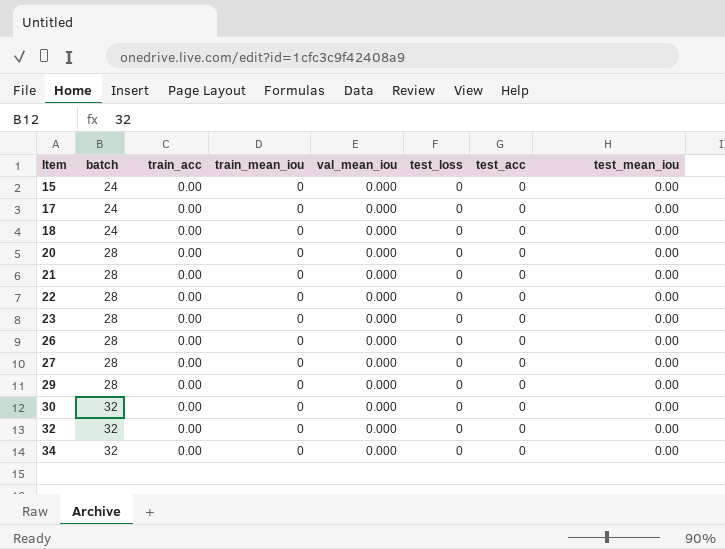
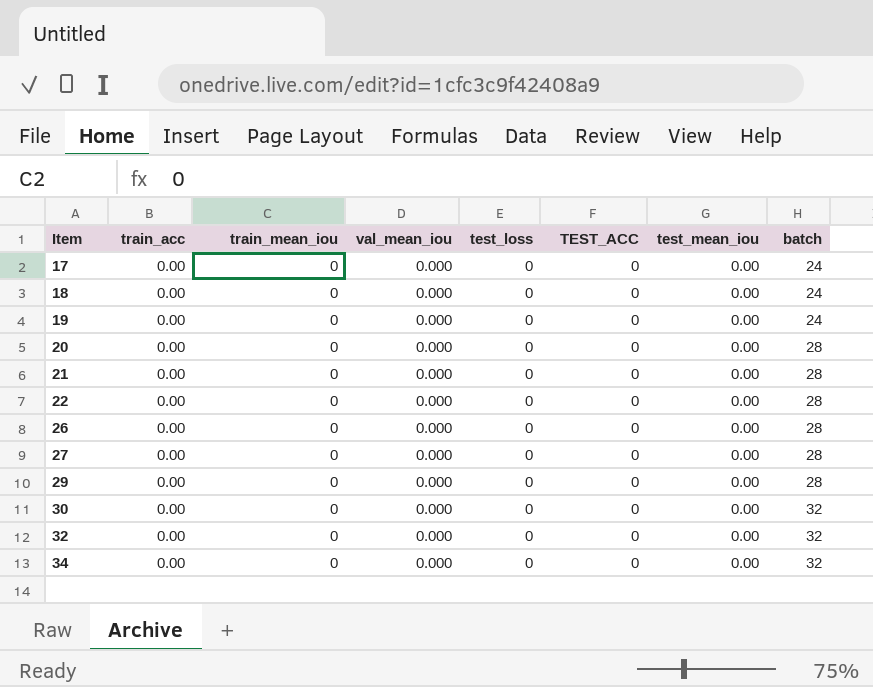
column name: test_acc -> TEST_ACC
column batch | position: 2 -> 8
row 15: 24 | 0.00 | 0 | 0.000 | 0 | 0 | 0.00 -> none
row 23: 28 | 0.00 | 0 | 0.000 | 0 | 0 | 0.00 -> none
row 19: none -> 0.00 | 0 | 0.000 | 0 | 0 | 0.00 | 24

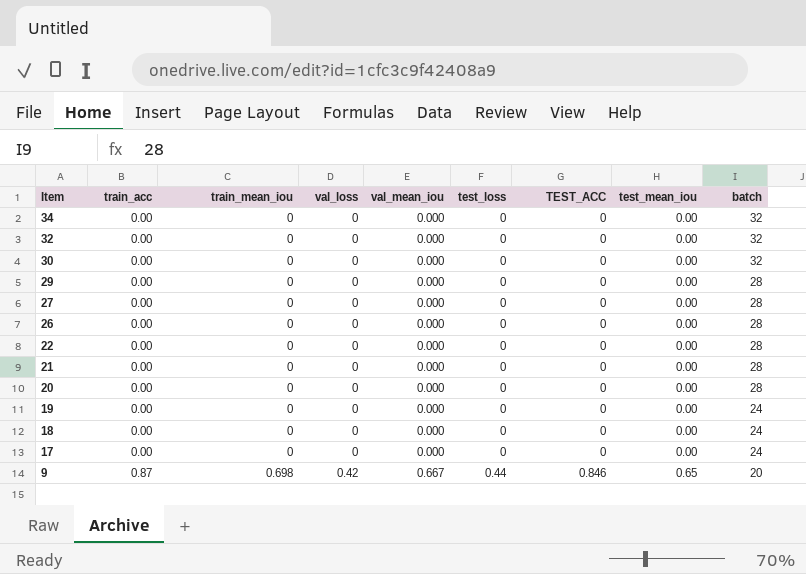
row order: Item ascending -> Item descending
column val_loss | position: none -> 4
row 9: none -> 0.87 | 0.698 | 0.42 | 0.667 | 0.44 | 0.846 | 0.65 | 20

